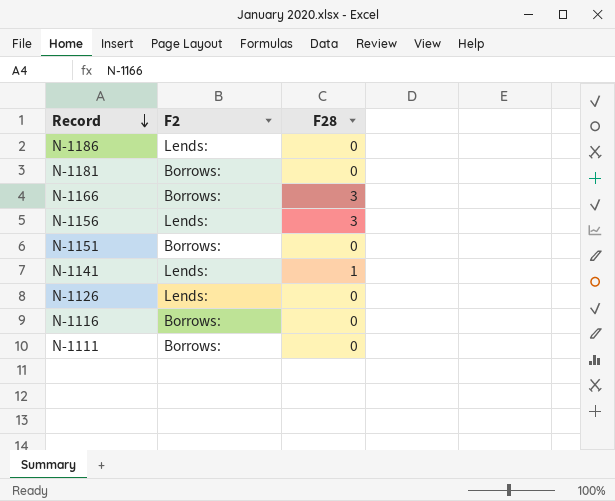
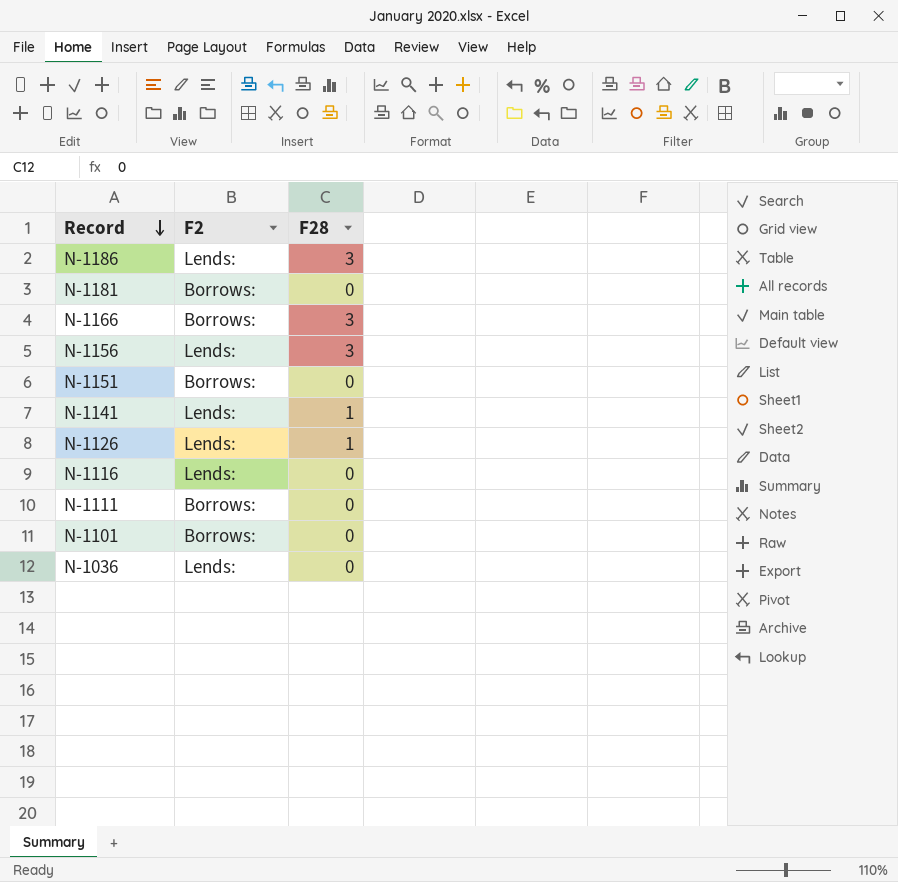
N-1186 | F28: 0 -> 3
N-1126 | F28: 0 -> 1
N-1116 | F2: Borrows: -> Lends:
row N-1101: none -> Borrows: | 0
row N-1036: none -> Lends: | 0

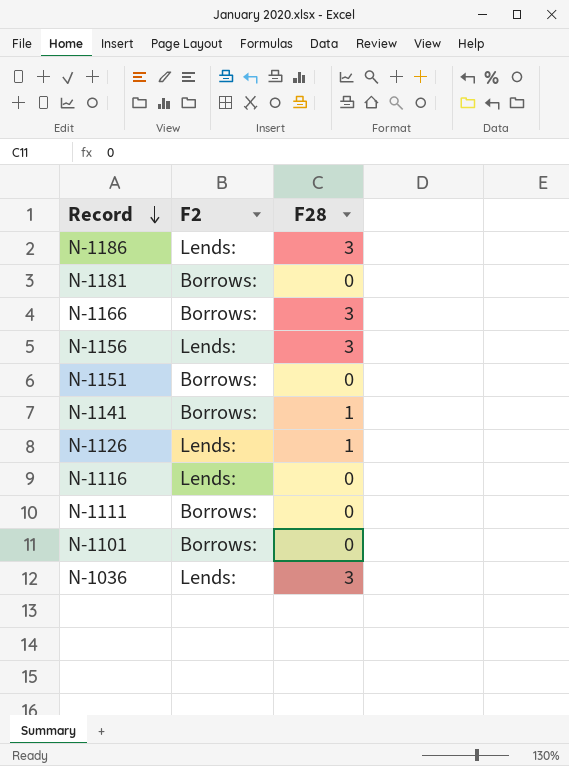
N-1141 | F2: Lends: -> Borrows:
N-1036 | F28: 0 -> 3

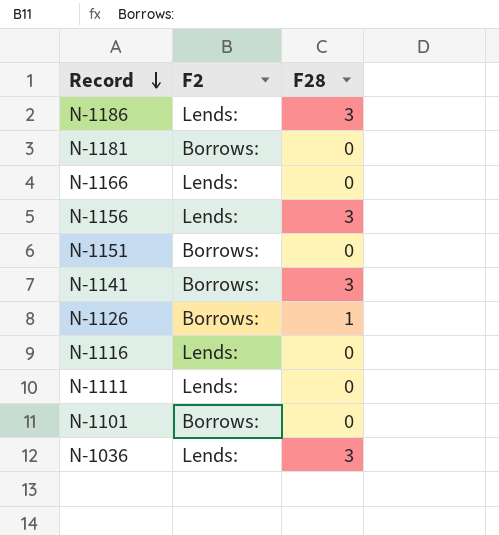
N-1166 | F2: Borrows: -> Lends:
N-1166 | F28: 3 -> 0
N-1141 | F28: 1 -> 3
N-1126 | F2: Lends: -> Borrows:
N-1111 | F2: Borrows: -> Lends:

